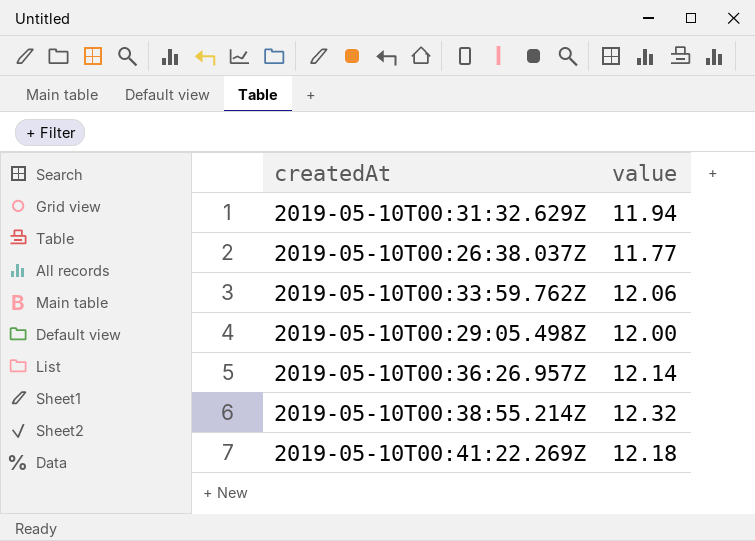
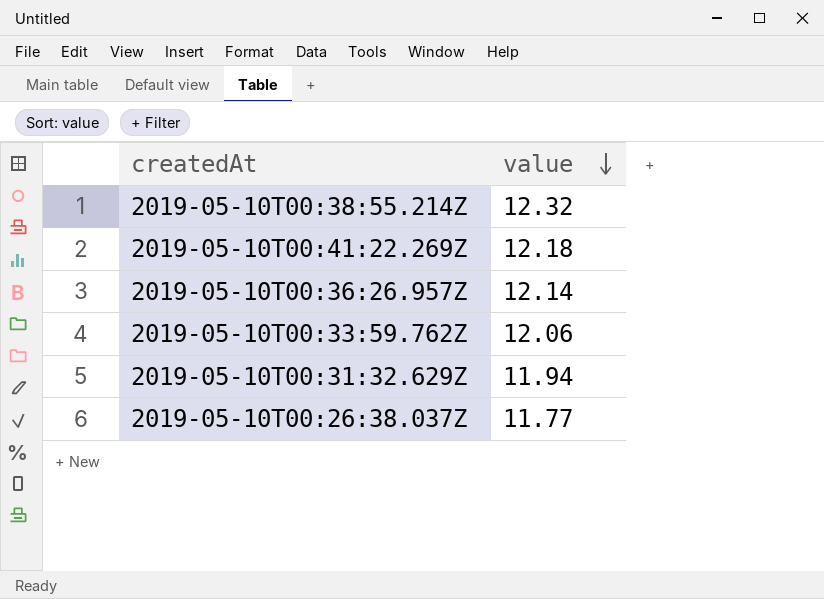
row order: none -> value descending
row 2019-05-10T00:29:05.498Z: 12.00 -> none

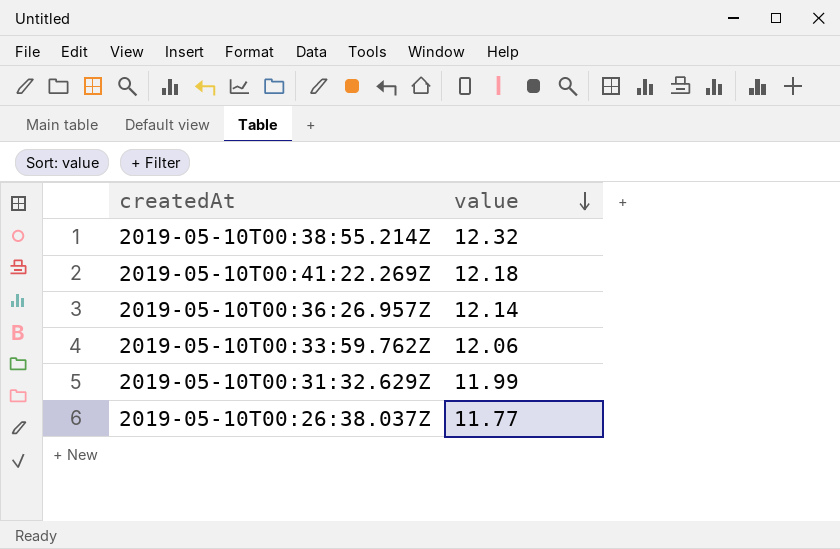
2019-05-10T00:31:32.629Z | value: 11.94 -> 11.99

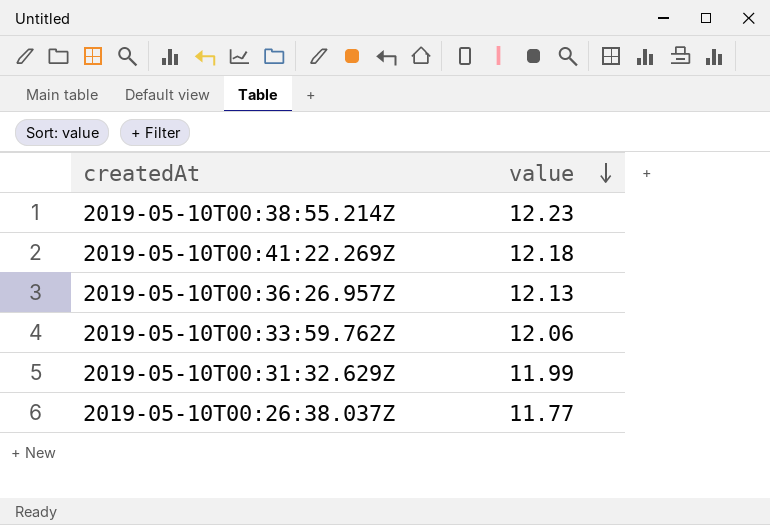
2019-05-10T00:38:55.214Z | value: 12.32 -> 12.23
2019-05-10T00:36:26.957Z | value: 12.14 -> 12.13

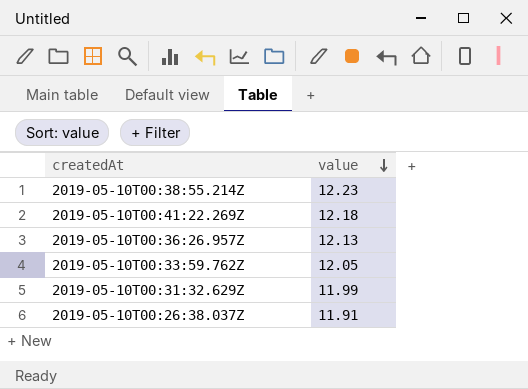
2019-05-10T00:33:59.762Z | value: 12.06 -> 12.05
2019-05-10T00:26:38.037Z | value: 11.77 -> 11.91

